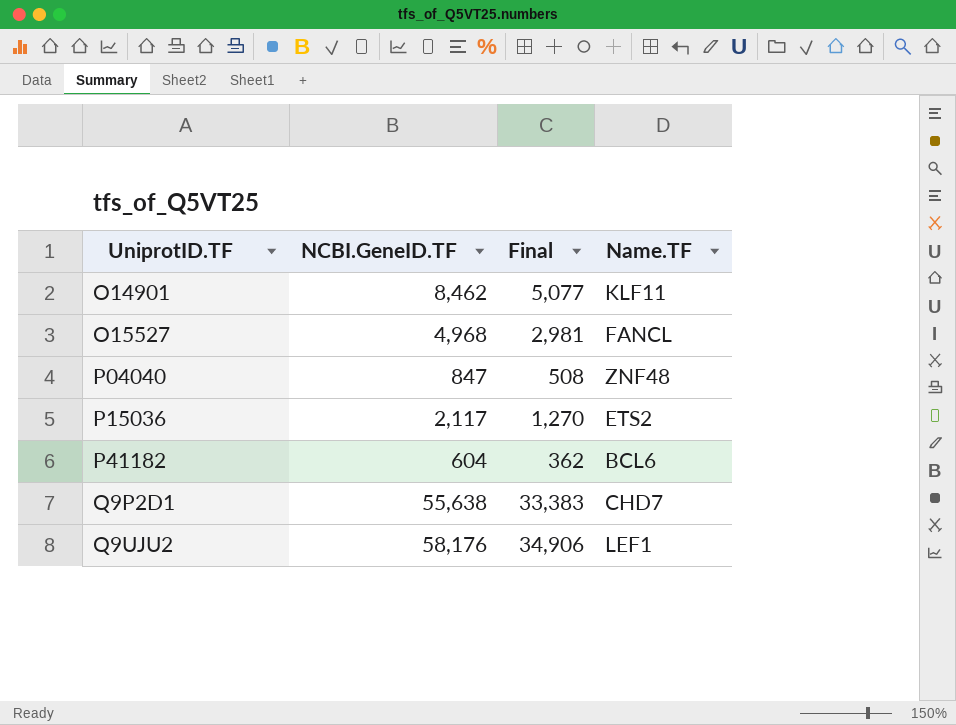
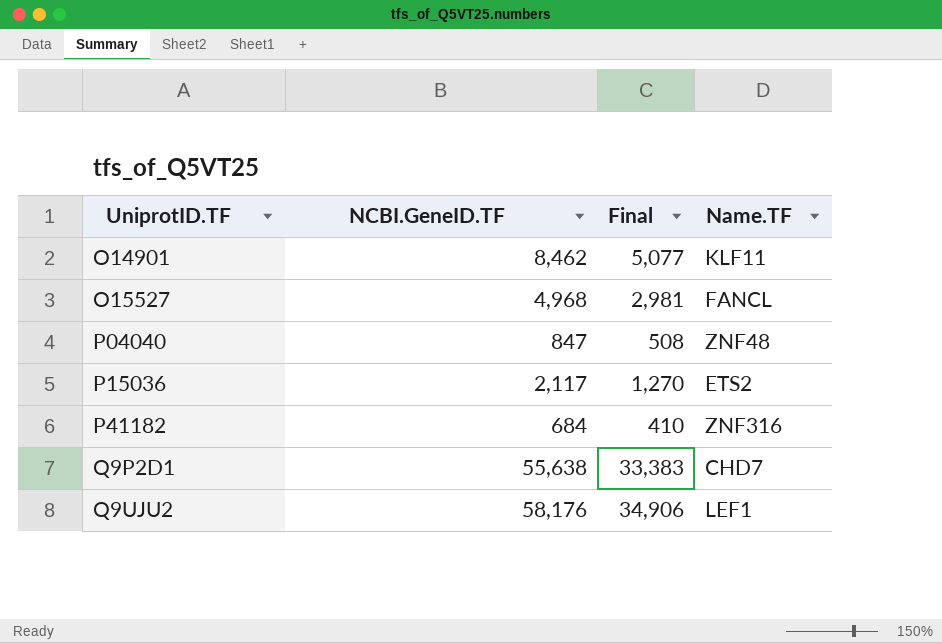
P41182 | NCBI.GeneID.TF: 604 -> 684
P41182 | Final: 362 -> 410
P41182 | Name.TF: BCL6 -> ZNF316

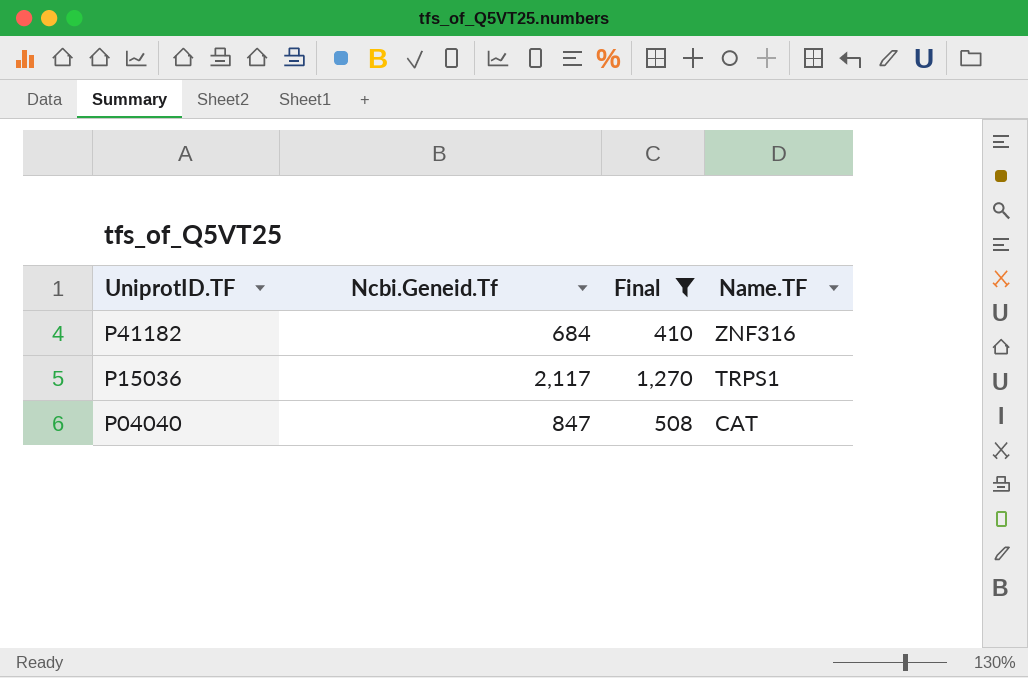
filter: none -> Final <= 1,270
row order: UniprotID.TF ascending -> UniprotID.TF descending
column name: NCBI.GeneID.TF -> Ncbi.Geneid.Tf
P15036 | Name.TF: ETS2 -> TRPS1
P04040 | Name.TF: ZNF48 -> CAT

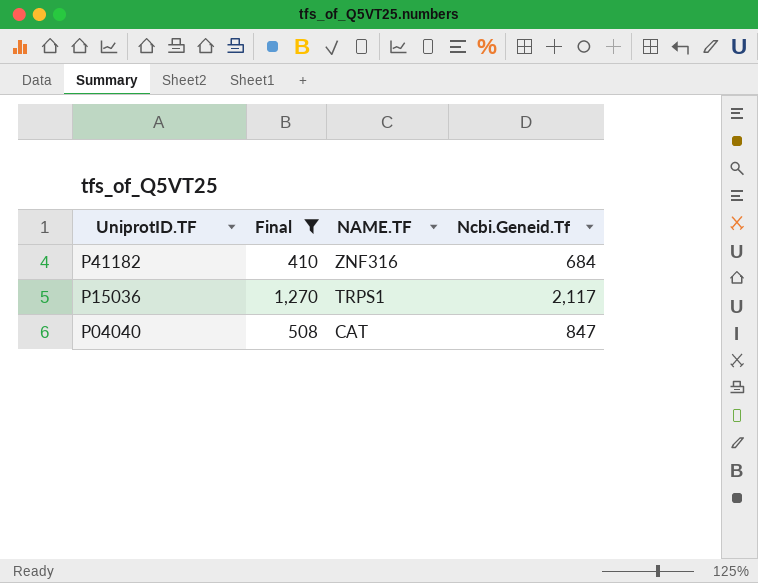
column name: Name.TF -> NAME.TF
column Ncbi.Geneid.Tf | position: 2 -> 4

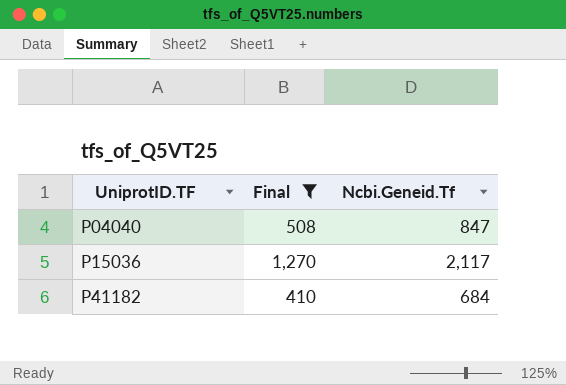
row order: UniprotID.TF descending -> UniprotID.TF ascending
column NAME.TF | position: 3 -> none

